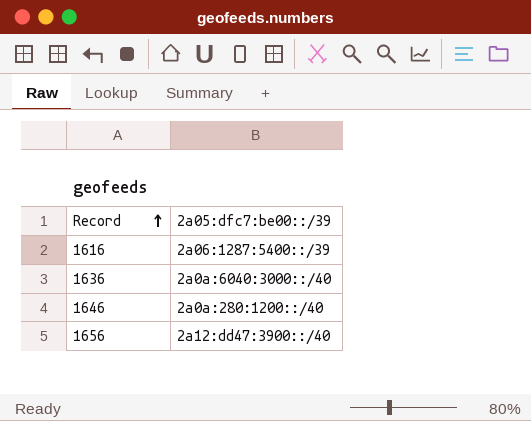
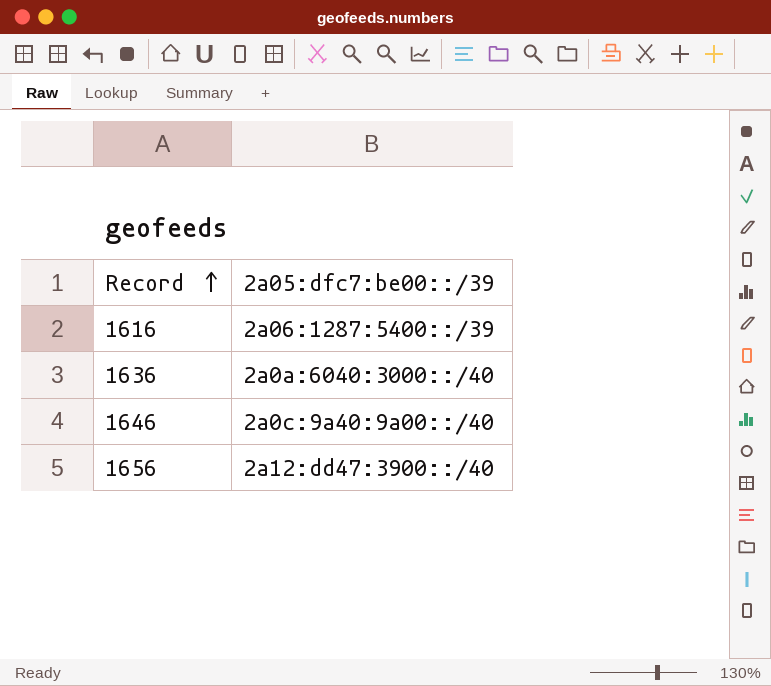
1646 | 2a05:dfc7:be00::/39: 2a0a:280:1200::/40 -> 2a0c:9a40:9a00::/40

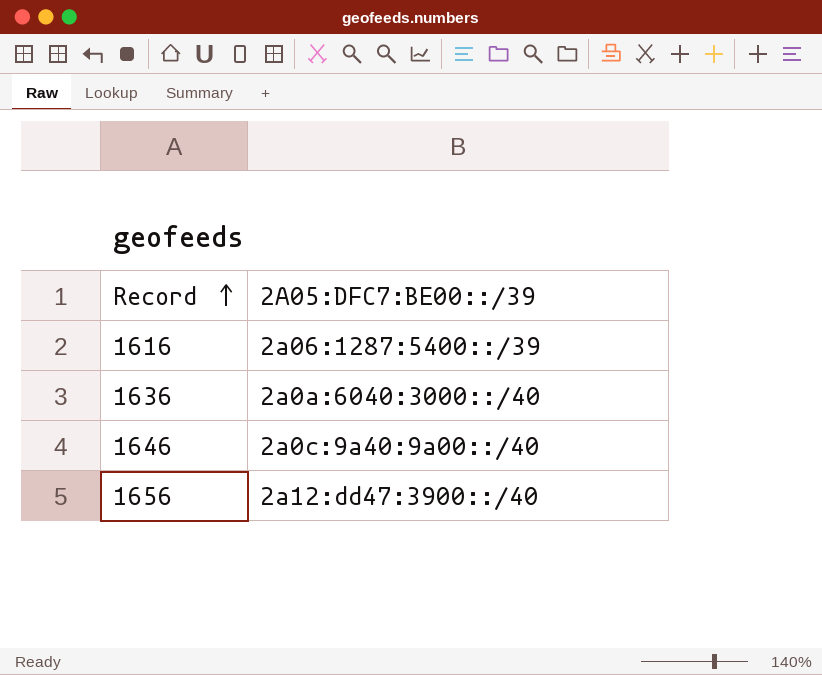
column name: 2a05:dfc7:be00::/39 -> 2A05:DFC7:BE00::/39

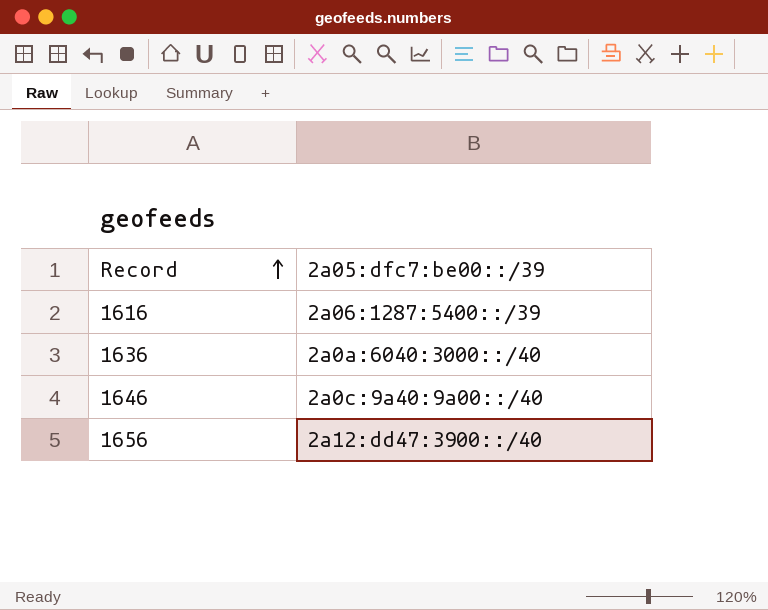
column name: 2A05:DFC7:BE00::/39 -> 2a05:dfc7:be00::/39

